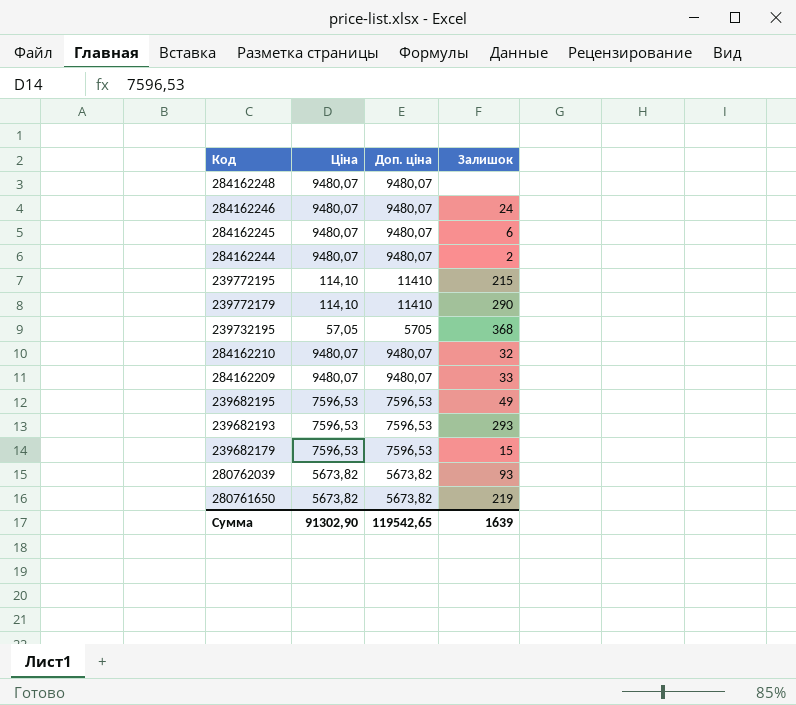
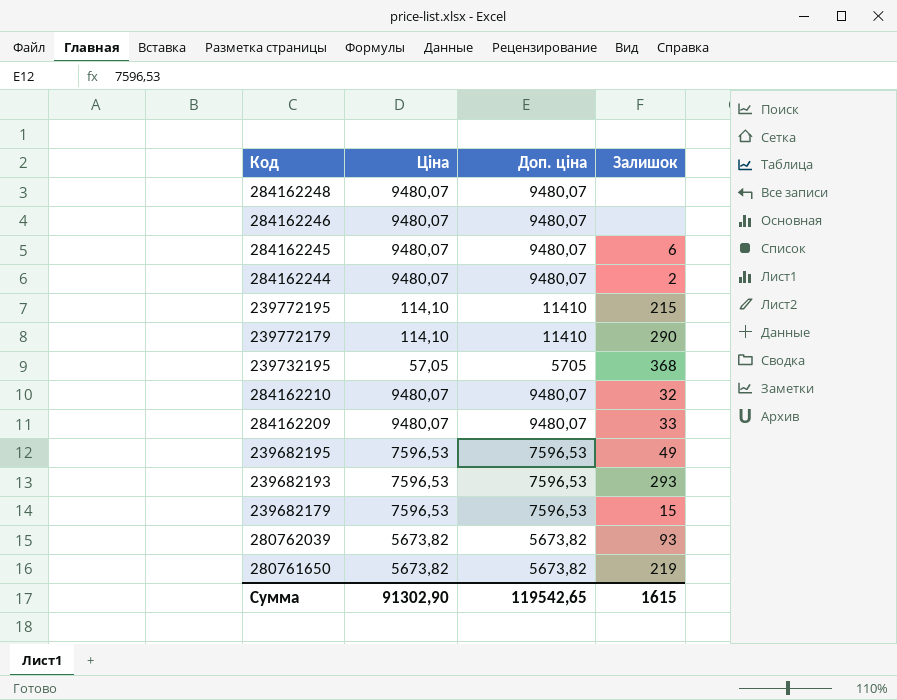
284162246 | Залишок: 24 -> none
Сумма | Залишок: 1639 -> 1615

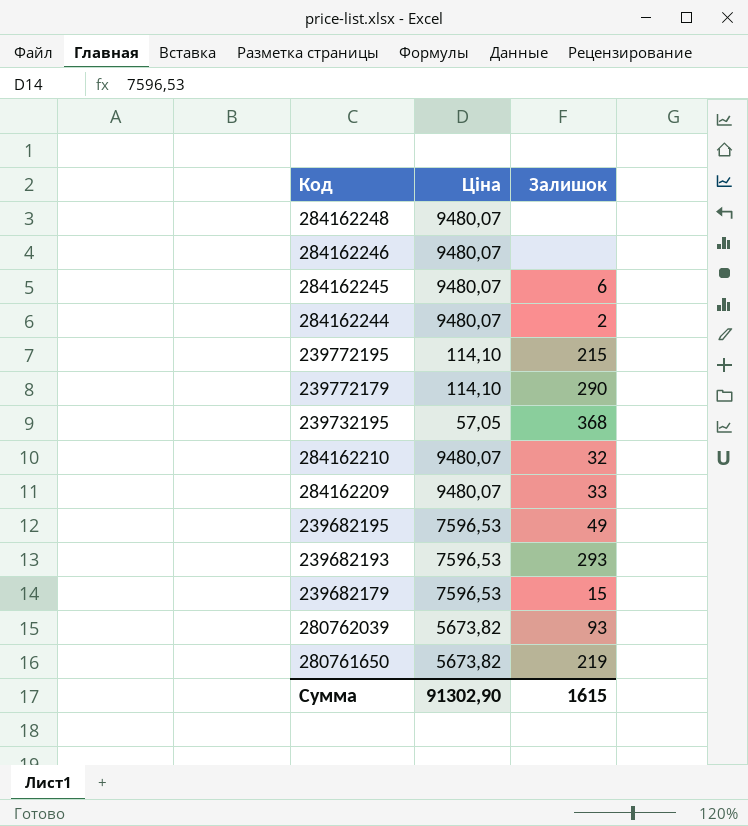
column Доп. ціна | position: 3 -> none

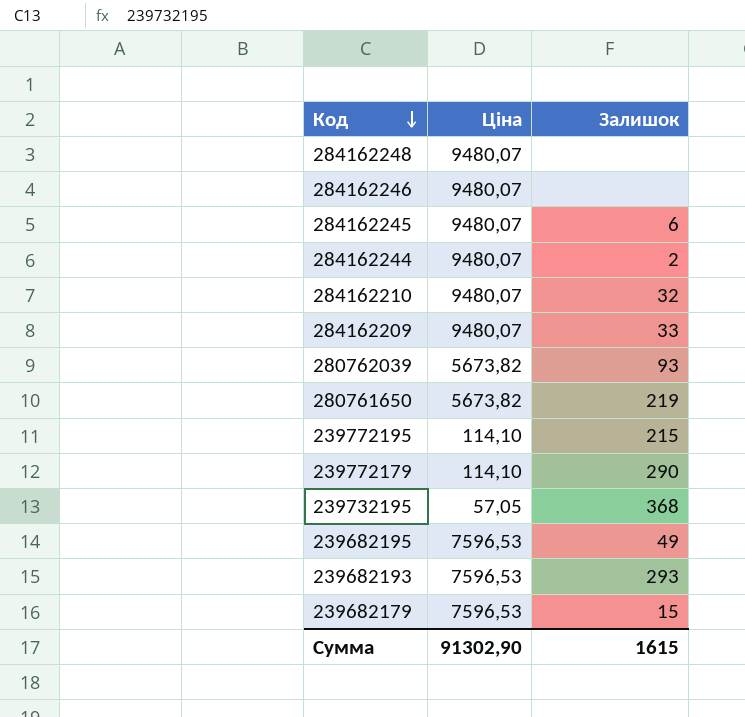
row order: none -> Код descending

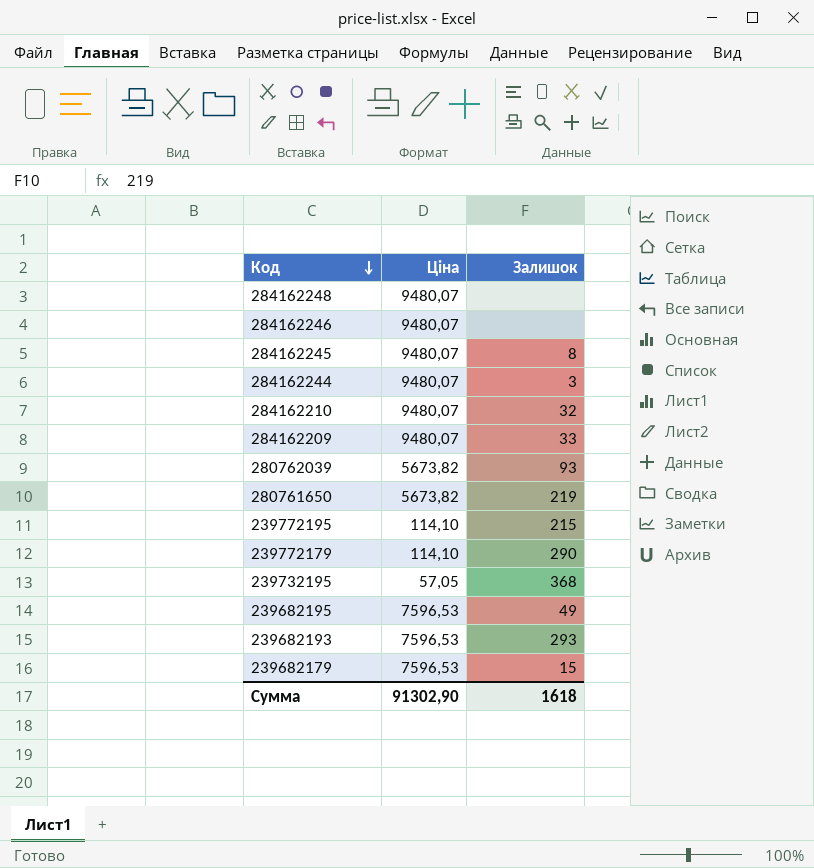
284162245 | Залишок: 6 -> 8
284162244 | Залишок: 2 -> 3
Сумма | Залишок: 1615 -> 1618

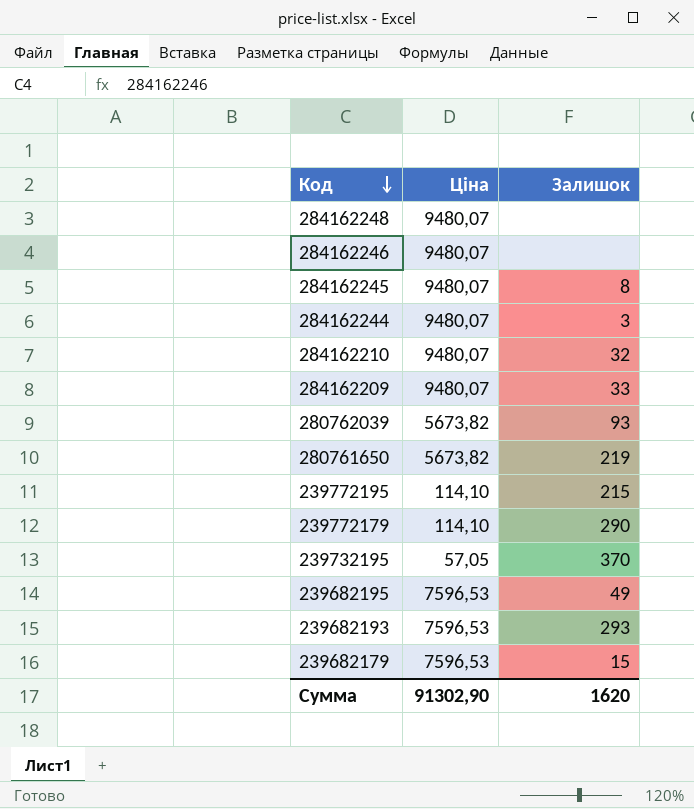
239732195 | Залишок: 368 -> 370
Сумма | Залишок: 1618 -> 1620

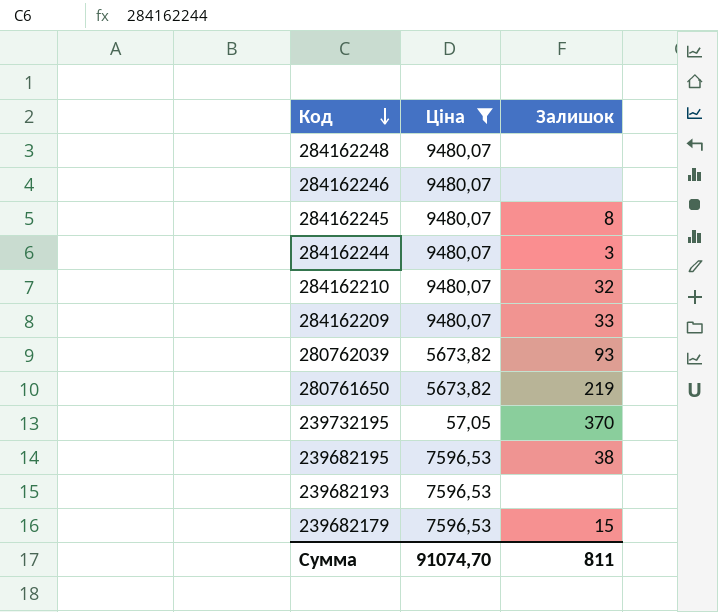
filter: none -> Ціна != 114,10
239682195 | Залишок: 49 -> 38
239682193 | Залишок: 293 -> none
Сумма | Ціна: 91302,90 -> 91074,70
Сумма | Залишок: 1620 -> 811

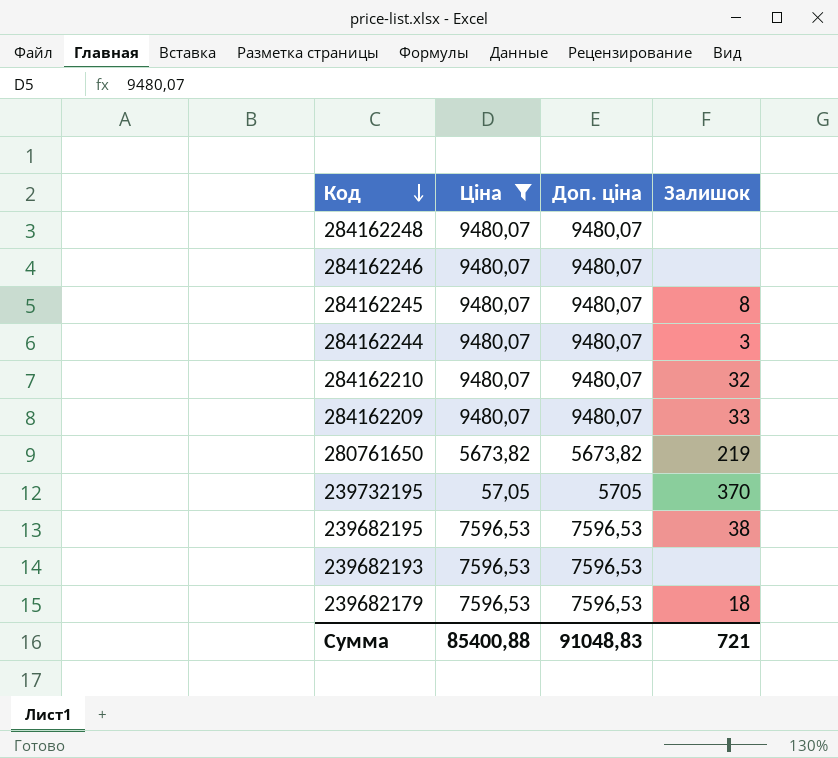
column Доп. ціна | position: none -> 3
row 280762039: 5673,82 | 93 -> none
239682179 | Залишок: 15 -> 18
Сумма | Ціна: 91074,70 -> 85400,88
Сумма | Залишок: 811 -> 721

